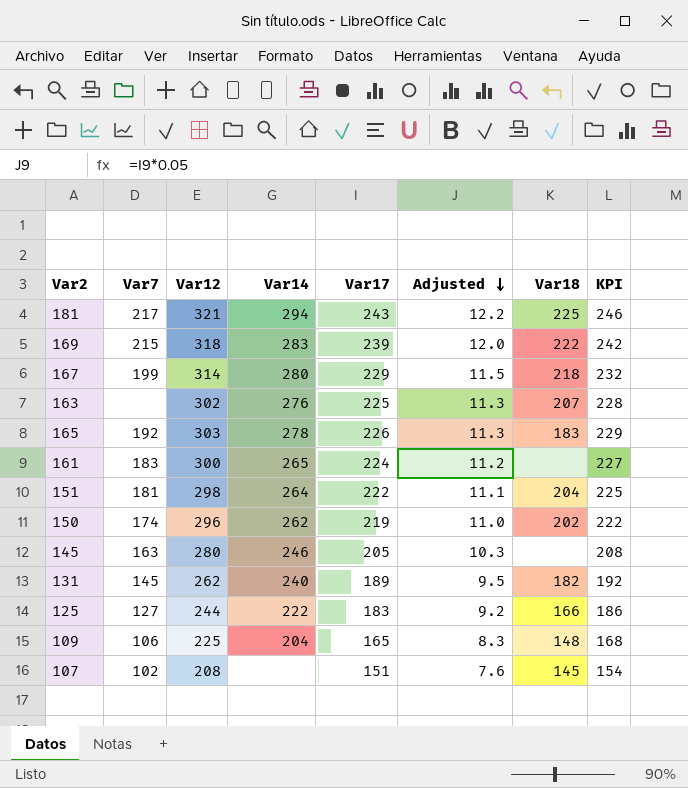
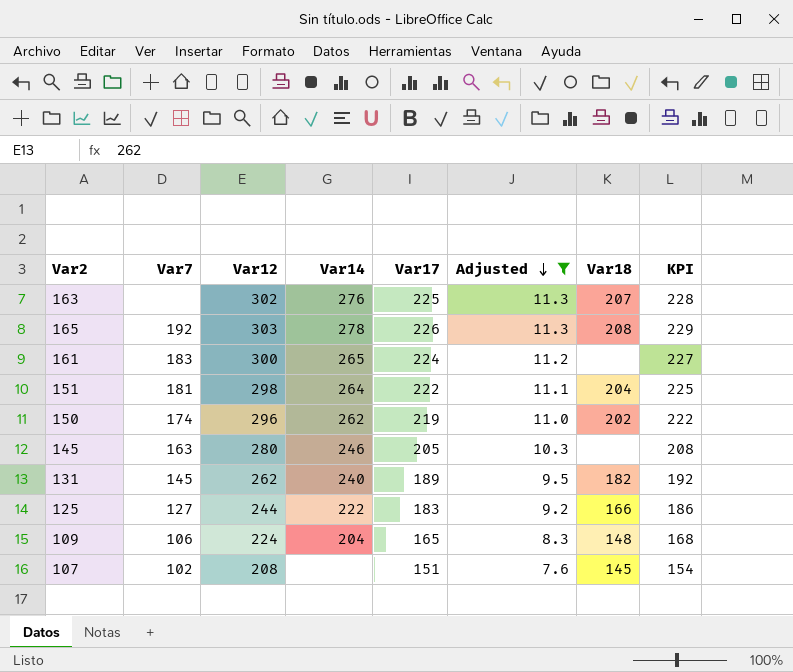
filter: none -> Adjusted <= 11.3
165 | Var18: 183 -> 208
109 | Var12: 225 -> 224

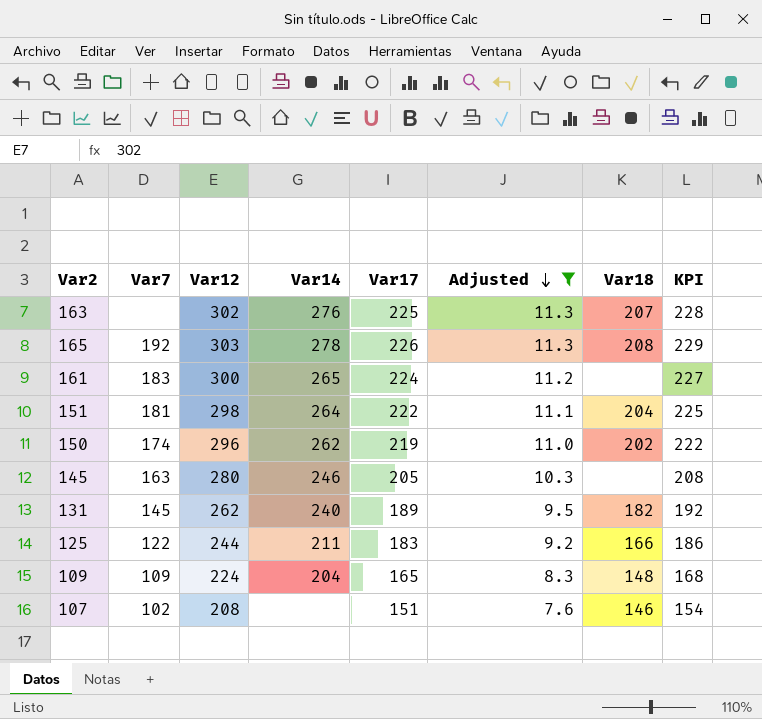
125 | Var7: 127 -> 122
125 | Var14: 222 -> 211
109 | Var7: 106 -> 109
107 | Var18: 145 -> 146

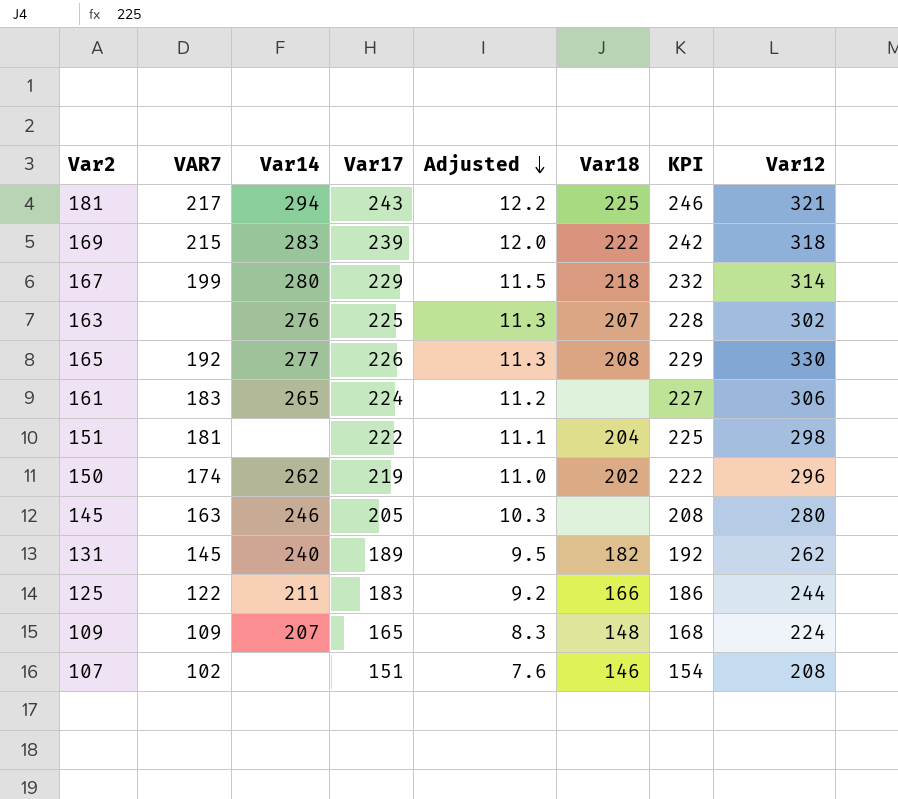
filter: Adjusted <= 11.3 -> none
column name: Var7 -> VAR7
column Var12 | position: 3 -> 8
165 | Var14: 278 -> 277
165 | Var12: 303 -> 330
161 | Var12: 300 -> 306
151 | Var14: 264 -> none
109 | Var14: 204 -> 207

